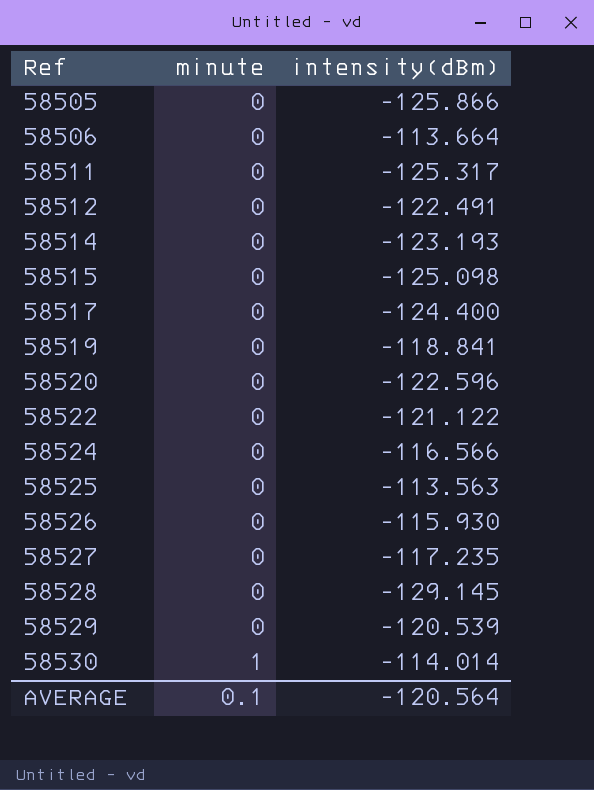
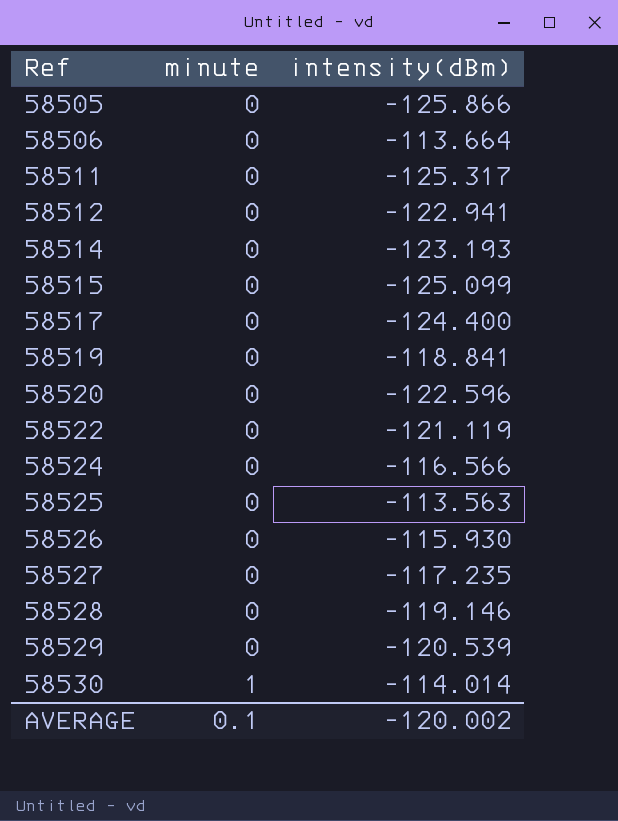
58512 | intensity(dBm): -122.491 -> -122.941
58515 | intensity(dBm): -125.098 -> -125.099
58522 | intensity(dBm): -121.122 -> -121.119
58528 | intensity(dBm): -129.145 -> -119.146
AVERAGE | intensity(dBm): -120.564 -> -120.002

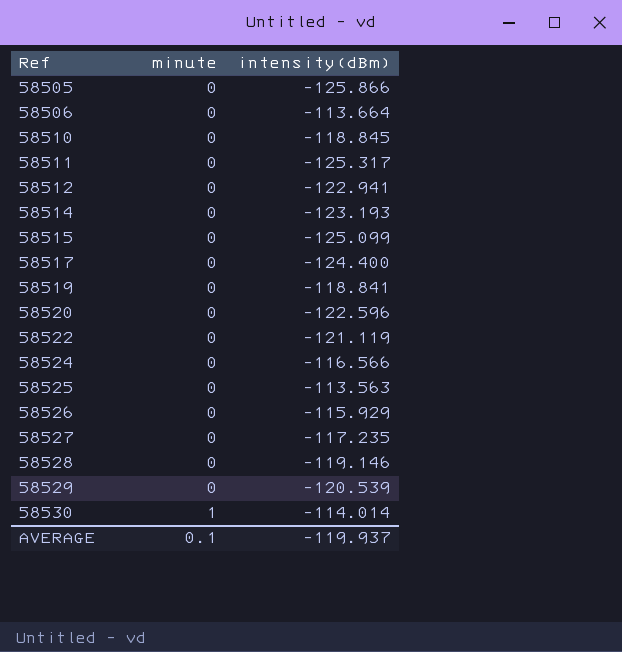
row 58510: none -> 0 | -118.845
58526 | intensity(dBm): -115.930 -> -115.929
AVERAGE | intensity(dBm): -120.002 -> -119.937

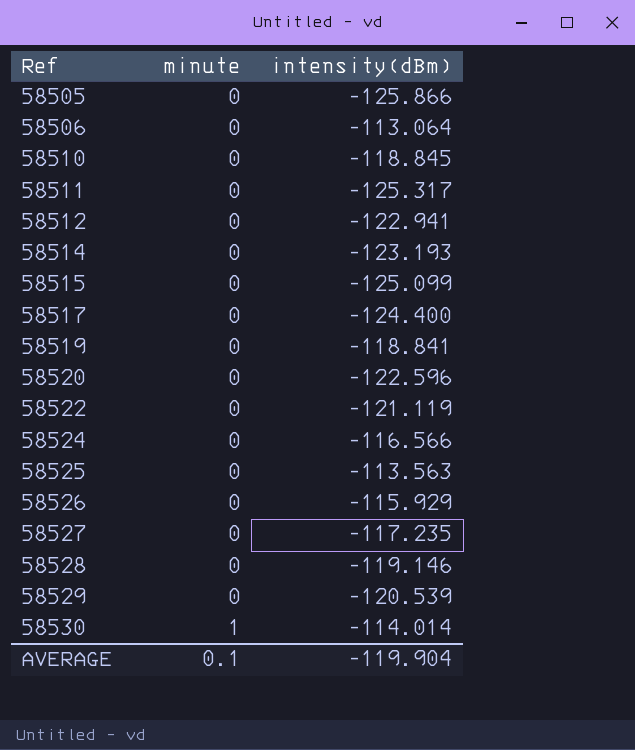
58506 | intensity(dBm): -113.664 -> -113.064
AVERAGE | intensity(dBm): -119.937 -> -119.904

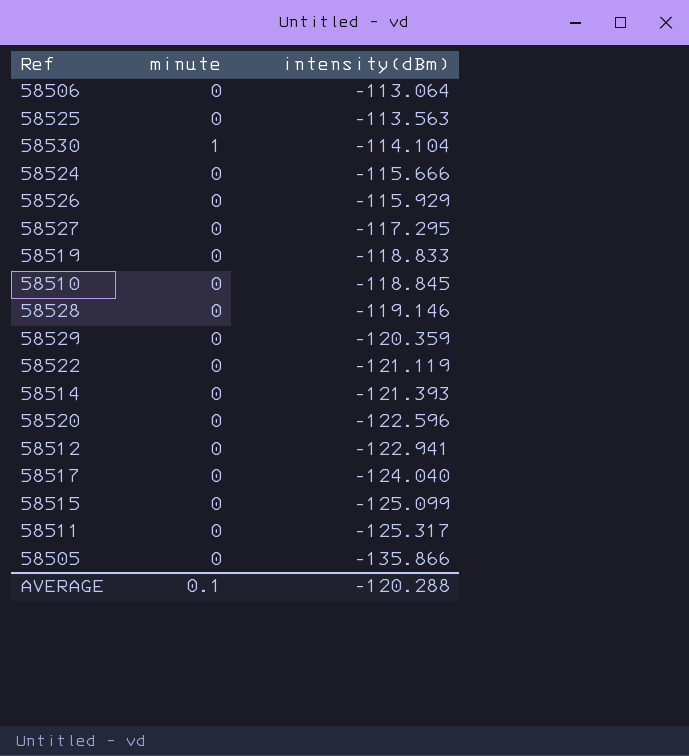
row order: Ref ascending -> intensity(dBm) descending
58530 | intensity(dBm): -114.014 -> -114.104
58524 | intensity(dBm): -116.566 -> -115.666
58527 | intensity(dBm): -117.235 -> -117.295
58519 | intensity(dBm): -118.841 -> -118.833
58529 | intensity(dBm): -120.539 -> -120.359
58514 | intensity(dBm): -123.193 -> -121.393
58517 | intensity(dBm): -124.400 -> -124.040
58505 | intensity(dBm): -125.866 -> -135.866
AVERAGE | intensity(dBm): -119.904 -> -120.288

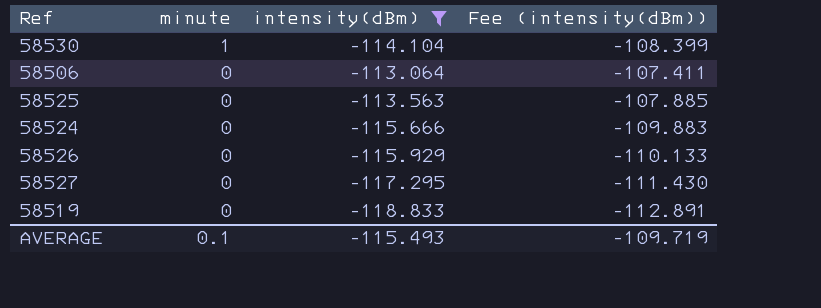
filter: none -> intensity(dBm) >= -118.833
row order: intensity(dBm) descending -> minute descending
column Fee (intensity(dBm)) | formula: none -> [intensity(dBm)] * 0.95
AVERAGE | intensity(dBm): -120.288 -> -115.493

